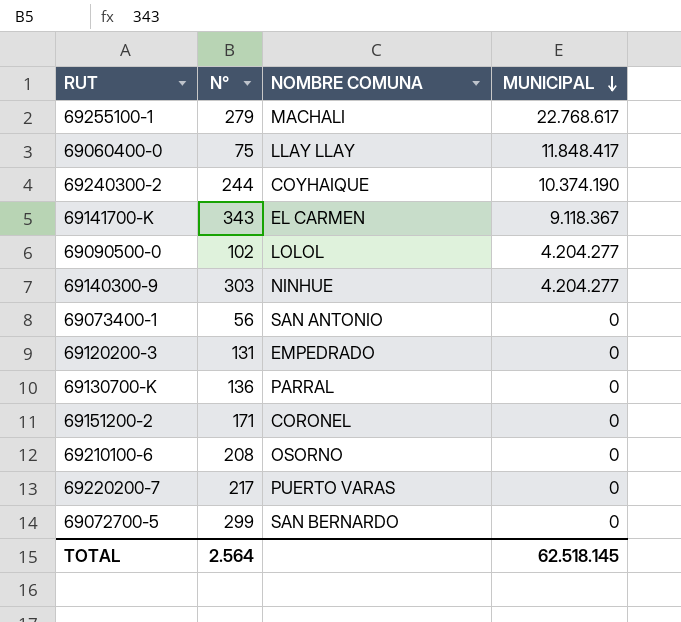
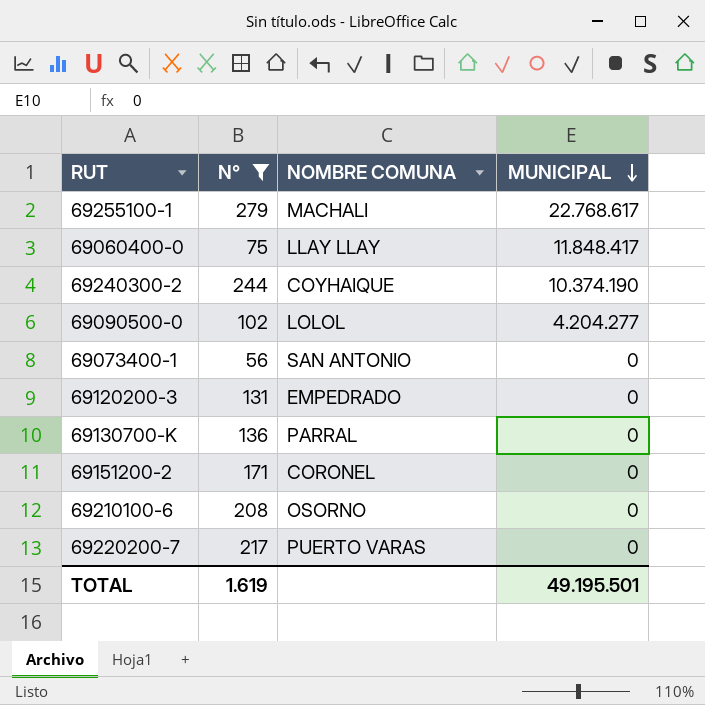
filter: none -> N° <= 279
TOTAL | N°: 2.564 -> 1.619
TOTAL | MUNICIPAL: 62.518.145 -> 49.195.501

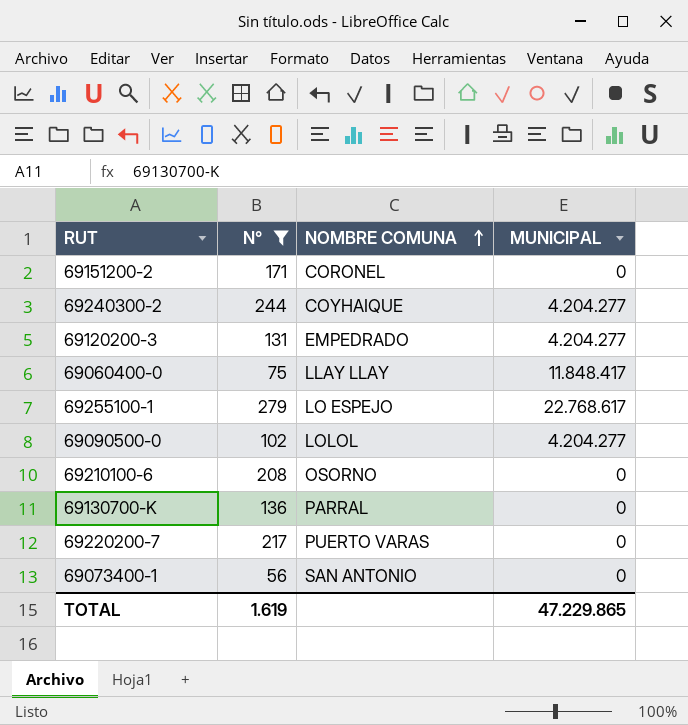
row order: MUNICIPAL descending -> NOMBRE COMUNA ascending
69240300-2 | MUNICIPAL: 10.374.190 -> 4.204.277
69120200-3 | MUNICIPAL: 0 -> 4.204.277
69255100-1 | NOMBRE COMUNA: MACHALI -> LO ESPEJO
TOTAL | MUNICIPAL: 49.195.501 -> 47.229.865

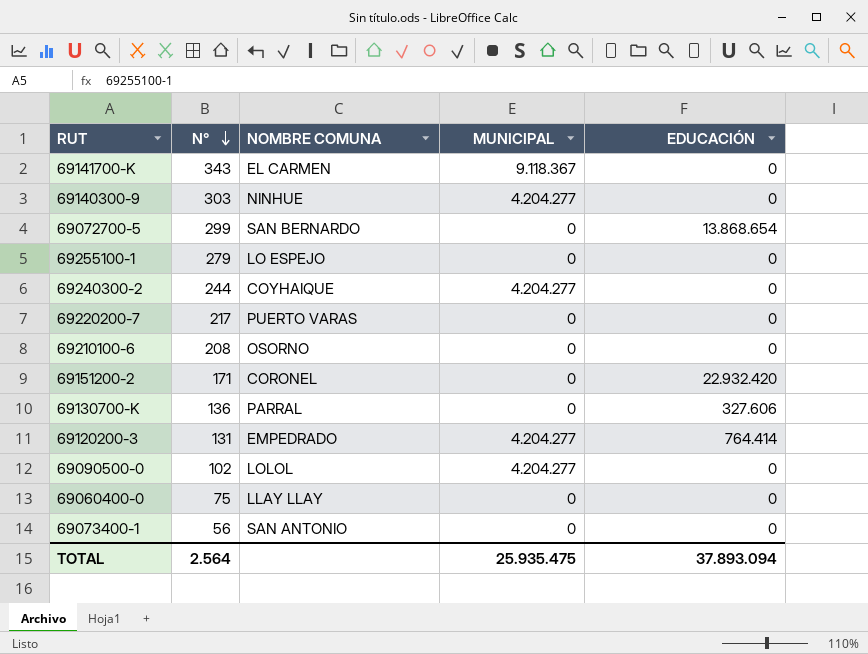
filter: N° <= 279 -> none
row order: NOMBRE COMUNA ascending -> N° descending
column EDUCACIÓN | position: none -> 5
69255100-1 | MUNICIPAL: 22.768.617 -> 0
69060400-0 | MUNICIPAL: 11.848.417 -> 0
TOTAL | N°: 1.619 -> 2.564
TOTAL | MUNICIPAL: 47.229.865 -> 25.935.475

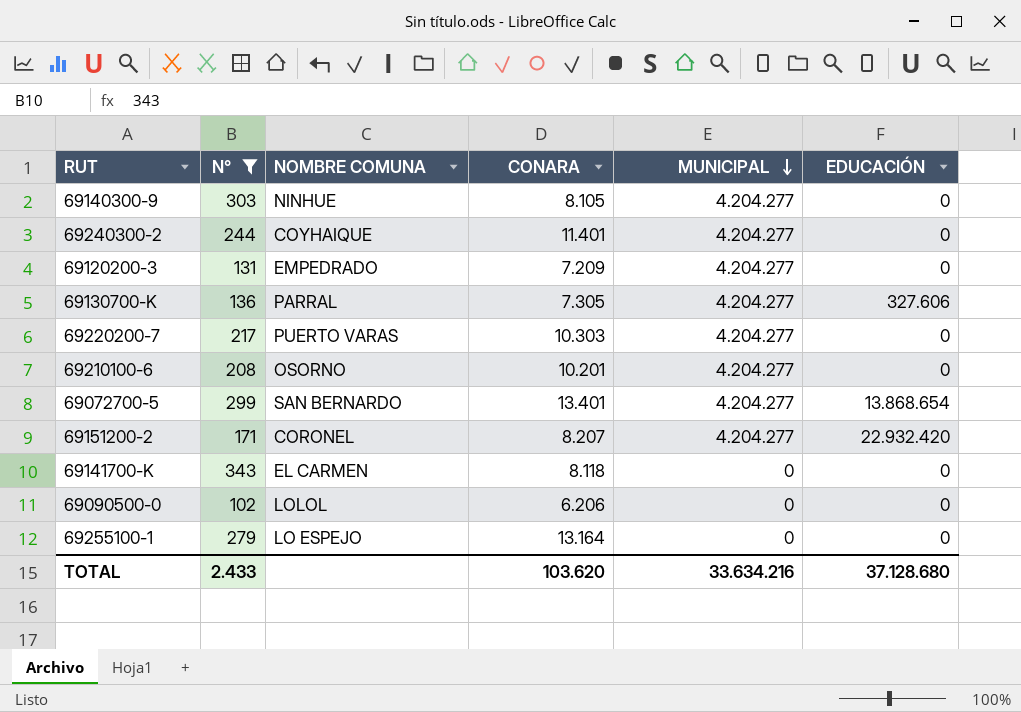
filter: none -> N° >= 102
row order: N° descending -> MUNICIPAL descending
column CONARA | position: none -> 4
69120200-3 | EDUCACIÓN: 764.414 -> 0
69130700-K | MUNICIPAL: 0 -> 4.204.277
69220200-7 | MUNICIPAL: 0 -> 4.204.277
69210100-6 | MUNICIPAL: 0 -> 4.204.277
69072700-5 | MUNICIPAL: 0 -> 4.204.277
69151200-2 | MUNICIPAL: 0 -> 4.204.277
69141700-K | MUNICIPAL: 9.118.367 -> 0
69090500-0 | MUNICIPAL: 4.204.277 -> 0
TOTAL | N°: 2.564 -> 2.433
TOTAL | MUNICIPAL: 25.935.475 -> 33.634.216
TOTAL | EDUCACIÓN: 37.893.094 -> 37.128.680

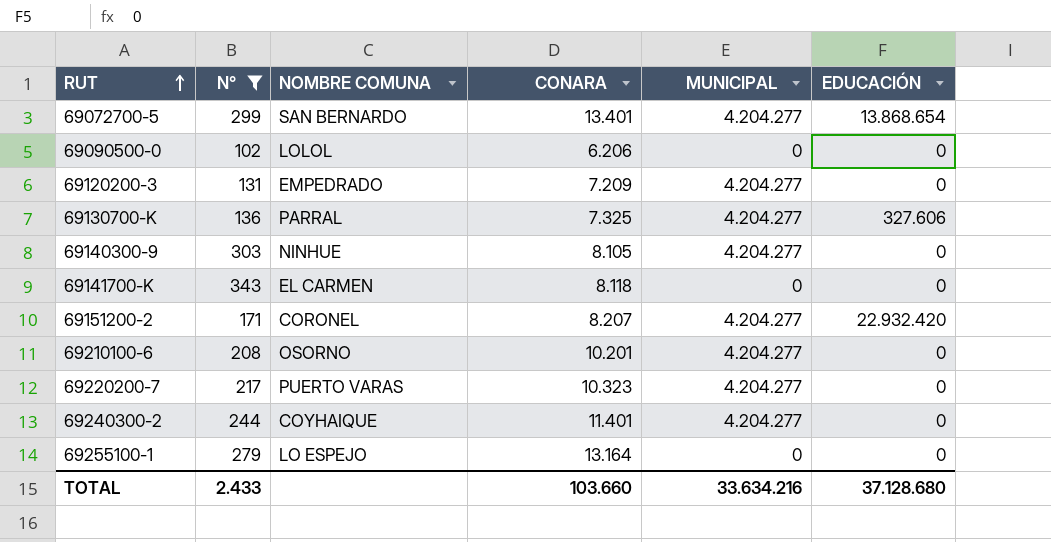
row order: MUNICIPAL descending -> RUT ascending
69130700-K | CONARA: 7.305 -> 7.325
69220200-7 | CONARA: 10.303 -> 10.323
TOTAL | CONARA: 103.620 -> 103.660

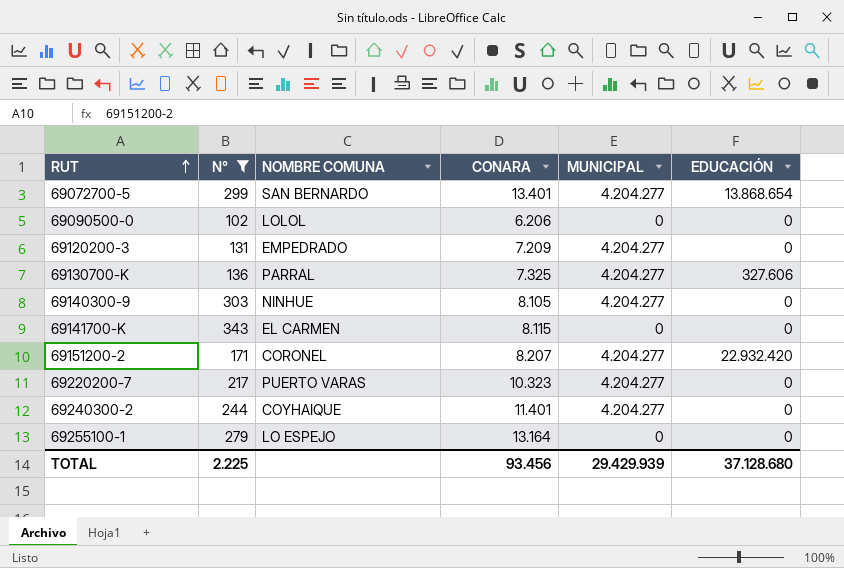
row 69210100-6: 208 | OSORNO | 10.201 | 4.204.277 | 0 -> none
69141700-K | CONARA: 8.118 -> 8.115
TOTAL | N°: 2.433 -> 2.225
TOTAL | CONARA: 103.660 -> 93.456
TOTAL | MUNICIPAL: 33.634.216 -> 29.429.939

